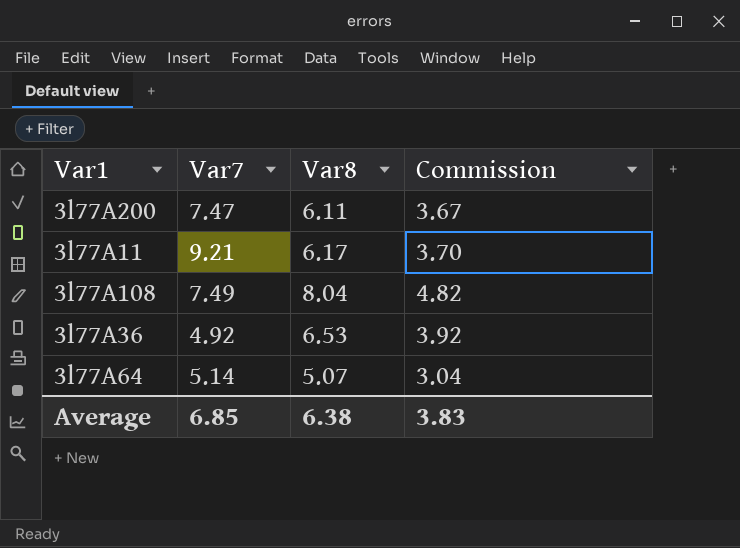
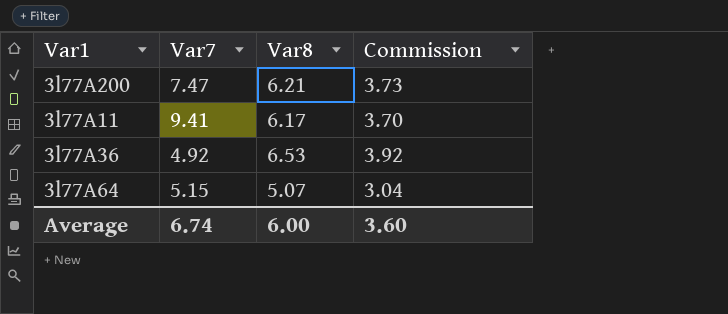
row 3l77A108: 7.49 | 8.04 | 4.82 -> none
3l77A200 | Var8: 6.11 -> 6.21
3l77A200 | Commission: 3.67 -> 3.73
3l77A11 | Var7: 9.21 -> 9.41
3l77A64 | Var7: 5.14 -> 5.15
Average | Var7: 6.85 -> 6.74
Average | Var8: 6.38 -> 6.00
Average | Commission: 3.83 -> 3.60

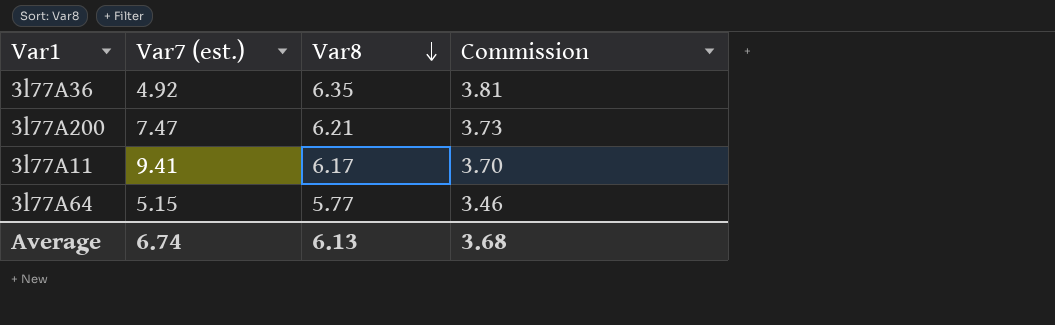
row order: none -> Var8 descending
column name: Var7 -> Var7 (est.)
3l77A36 | Var8: 6.53 -> 6.35
3l77A36 | Commission: 3.92 -> 3.81
3l77A64 | Var8: 5.07 -> 5.77
3l77A64 | Commission: 3.04 -> 3.46
Average | Var8: 6.00 -> 6.13
Average | Commission: 3.60 -> 3.68

